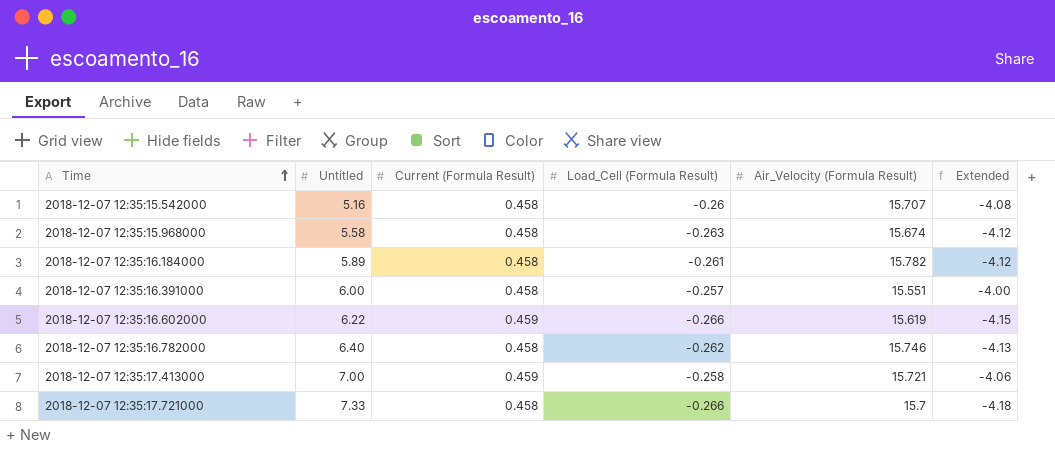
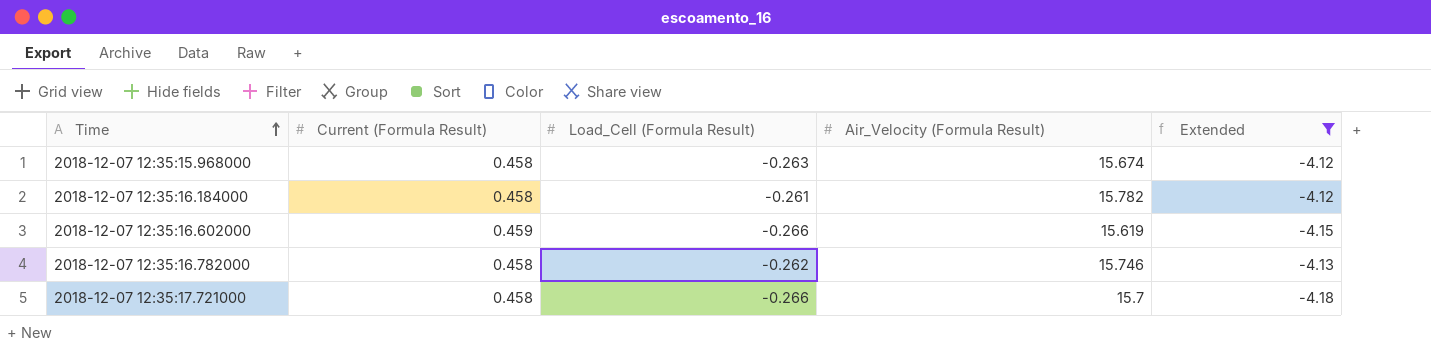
filter: none -> Extended <= -4.12
column Untitled | position: 2 -> none

